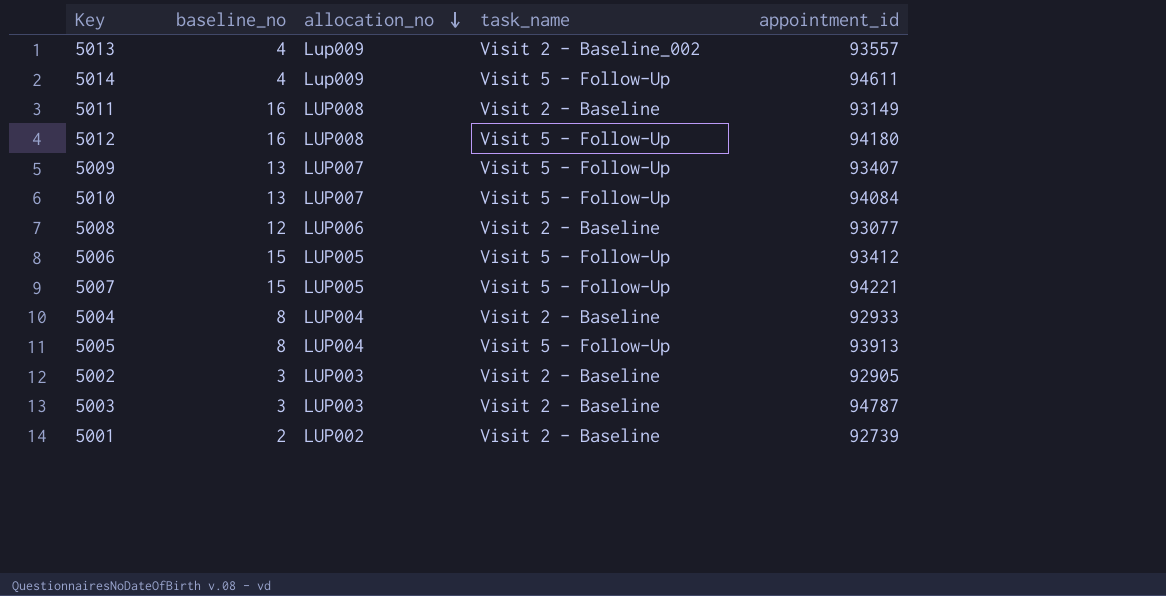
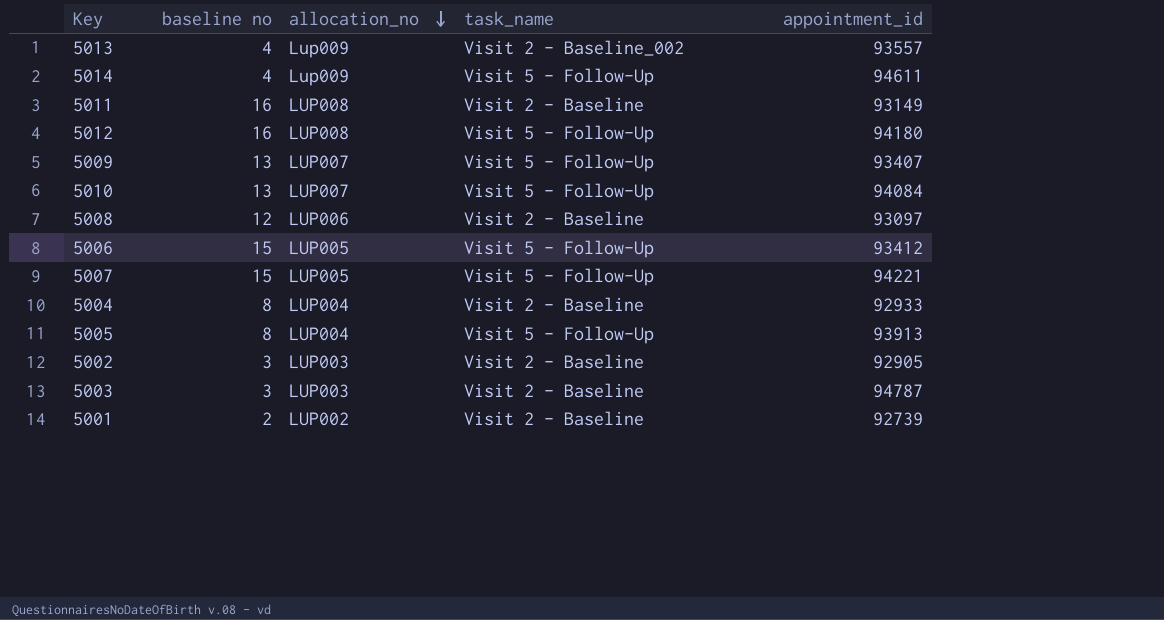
column name: baseline_no -> baseline no
5008 | appointment_id: 93077 -> 93097

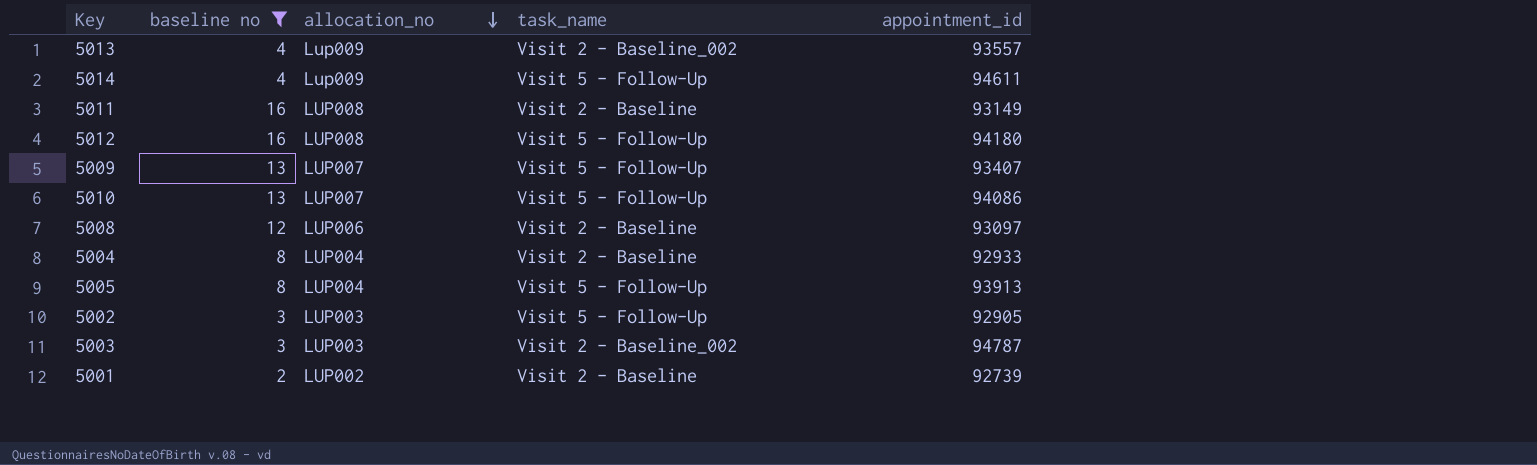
filter: none -> baseline no != 15
5010 | appointment_id: 94084 -> 94086
5002 | task_name: Visit 2 - Baseline -> Visit 5 - Follow-Up
5003 | task_name: Visit 2 - Baseline -> Visit 2 - Baseline_002

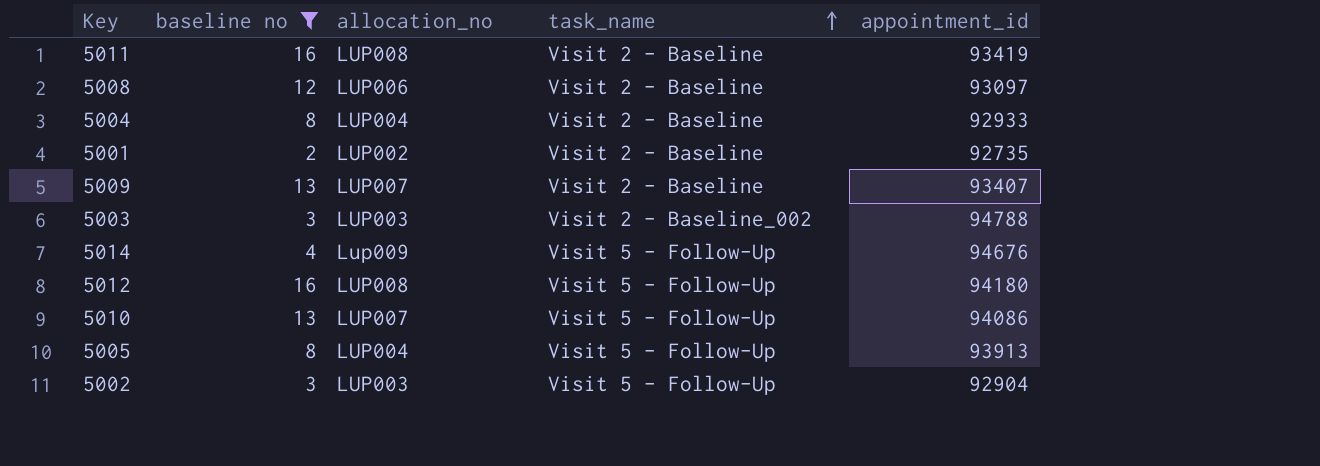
row order: allocation_no descending -> task_name ascending
row 5013: 4 | Lup009 | Visit 2 - Baseline_002 | 93557 -> none
5011 | appointment_id: 93149 -> 93419
5001 | appointment_id: 92739 -> 92735
5009 | task_name: Visit 5 - Follow-Up -> Visit 2 - Baseline
5003 | appointment_id: 94787 -> 94788
5014 | appointment_id: 94611 -> 94676
5002 | appointment_id: 92905 -> 92904

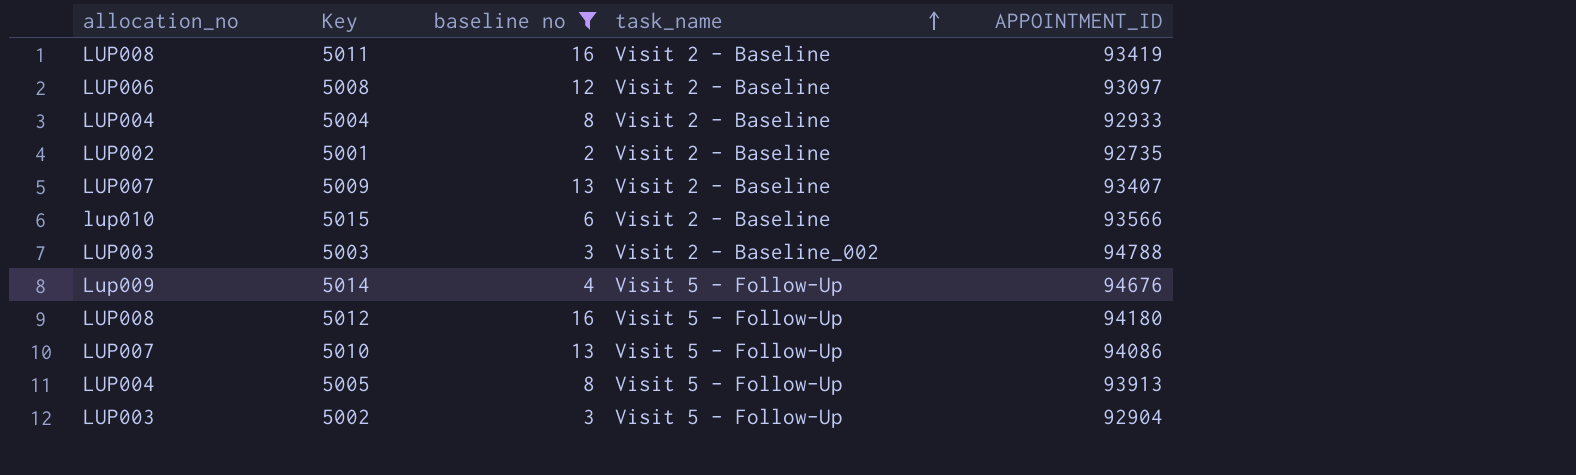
column allocation_no | position: 3 -> 1
column name: appointment_id -> APPOINTMENT_ID
row 5015: none -> lup010 | 6 | Visit 2 - Baseline | 93566

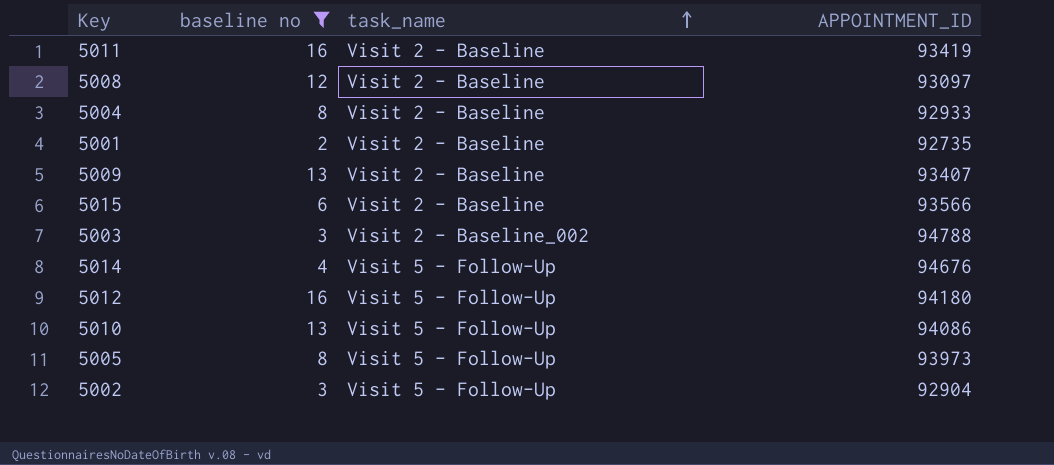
column allocation_no | position: 1 -> none
5005 | APPOINTMENT_ID: 93913 -> 93973

